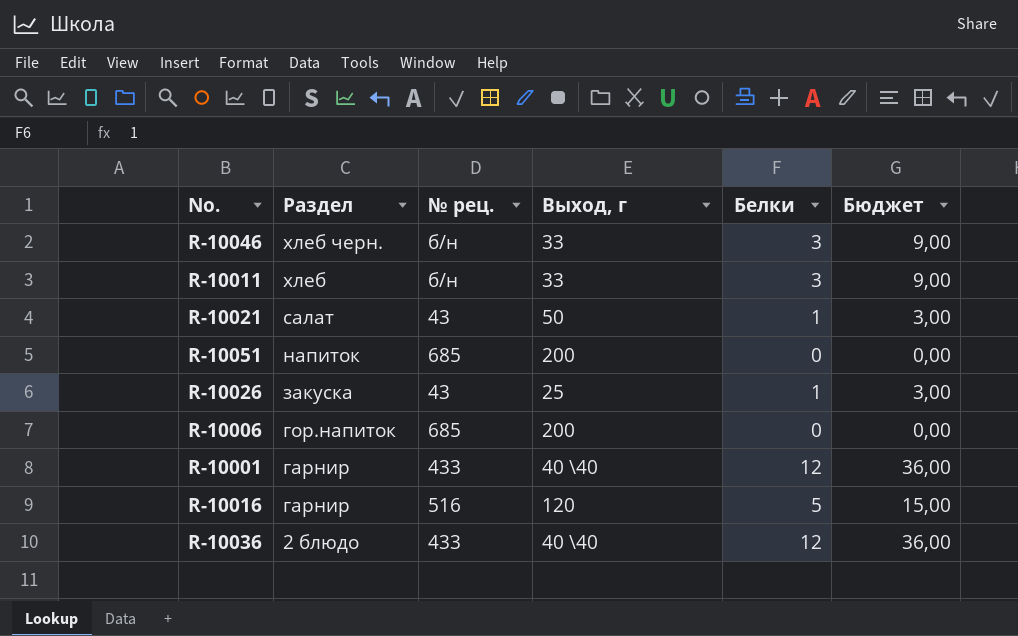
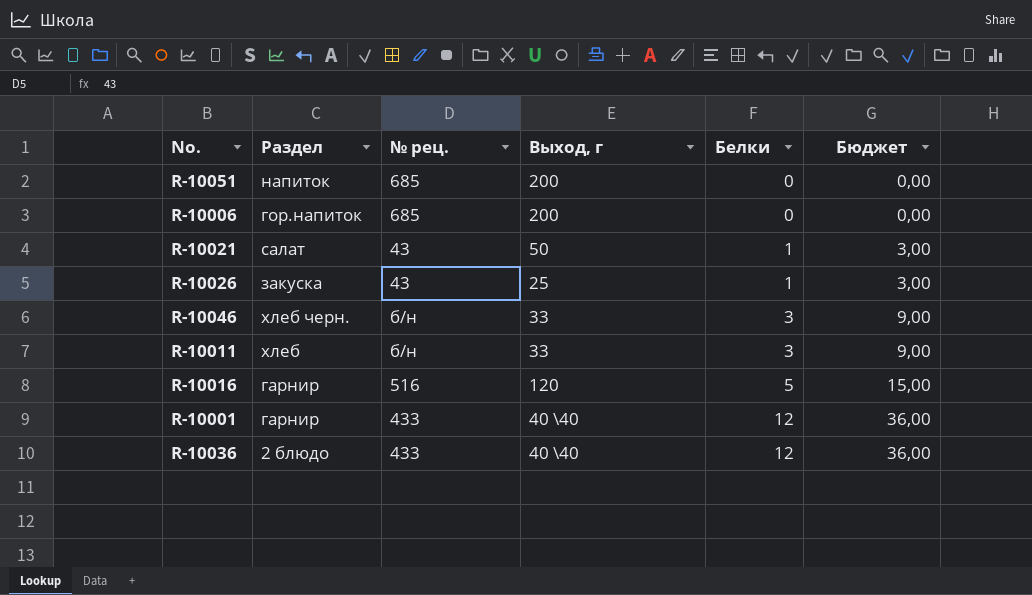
row order: Раздел descending -> Белки ascending

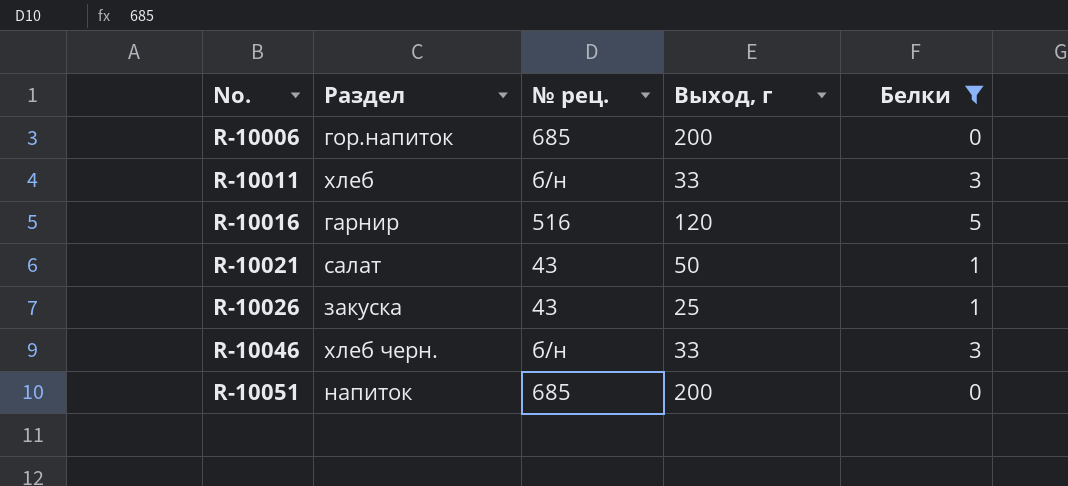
filter: none -> Белки != 12
row order: Белки ascending -> No. ascending
column Бюджет | formula: [Белки] * 3 -> none

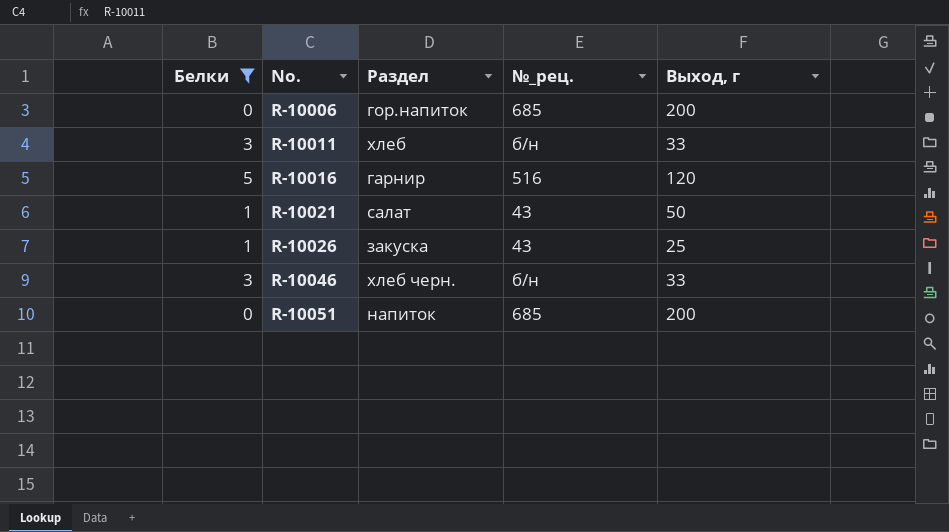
column Белки | position: 5 -> 1
column name: № рец. -> №_рец.

